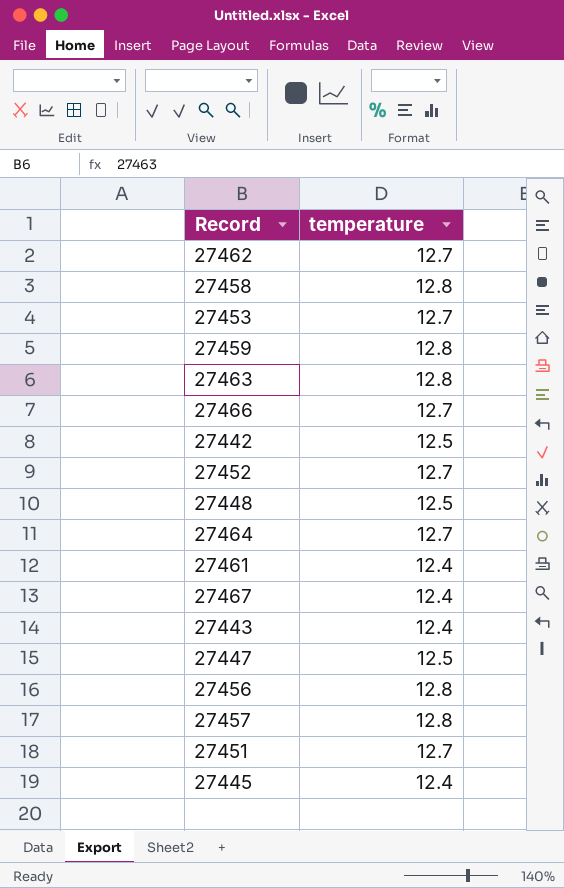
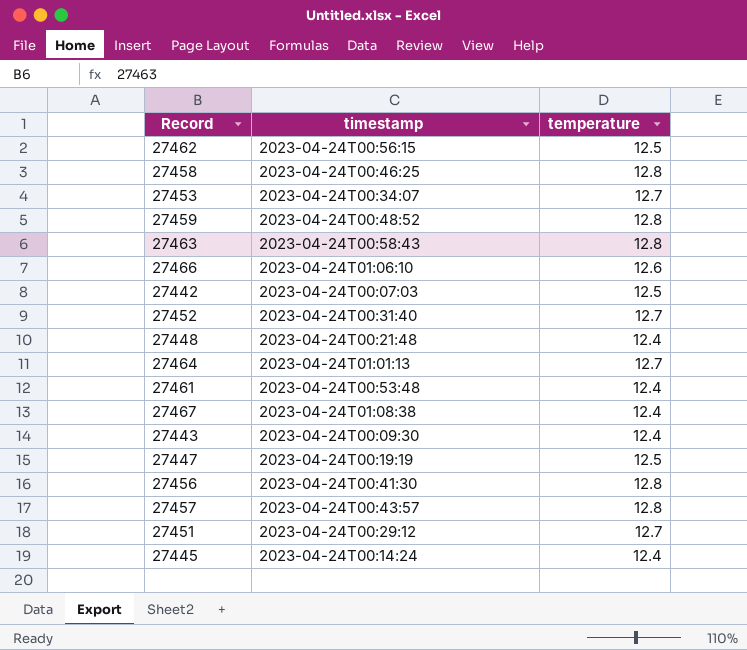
column timestamp | position: none -> 2
27462 | temperature: 12.7 -> 12.5
27466 | temperature: 12.7 -> 12.6
27448 | temperature: 12.5 -> 12.4

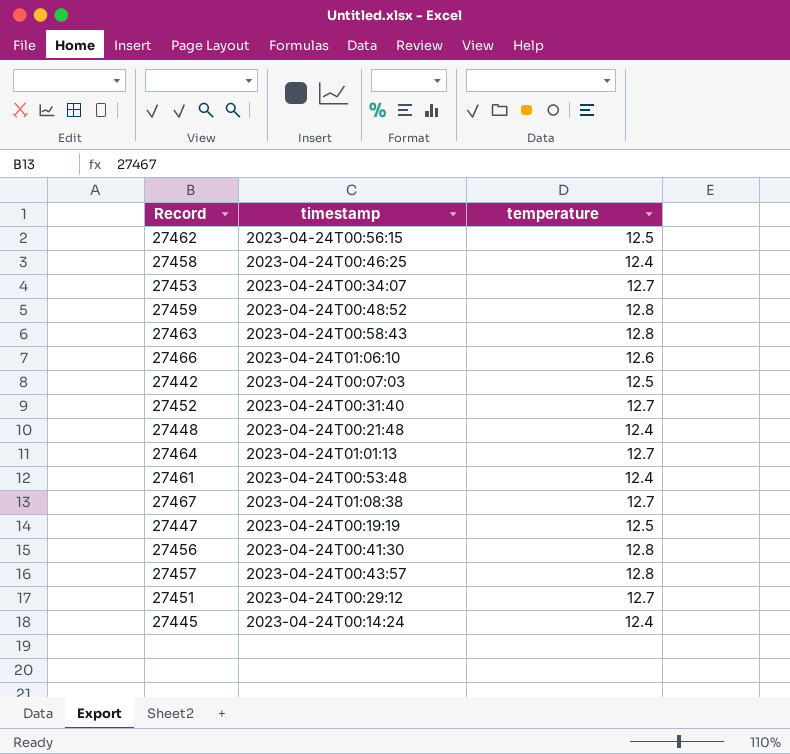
row 27443: 2023-04-24T00:09:30 | 12.4 -> none
27458 | temperature: 12.8 -> 12.4
27467 | temperature: 12.4 -> 12.7

